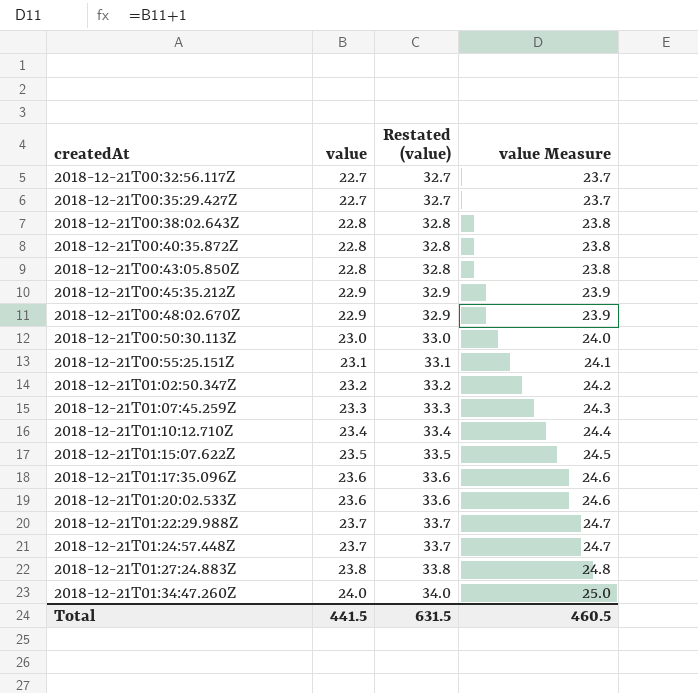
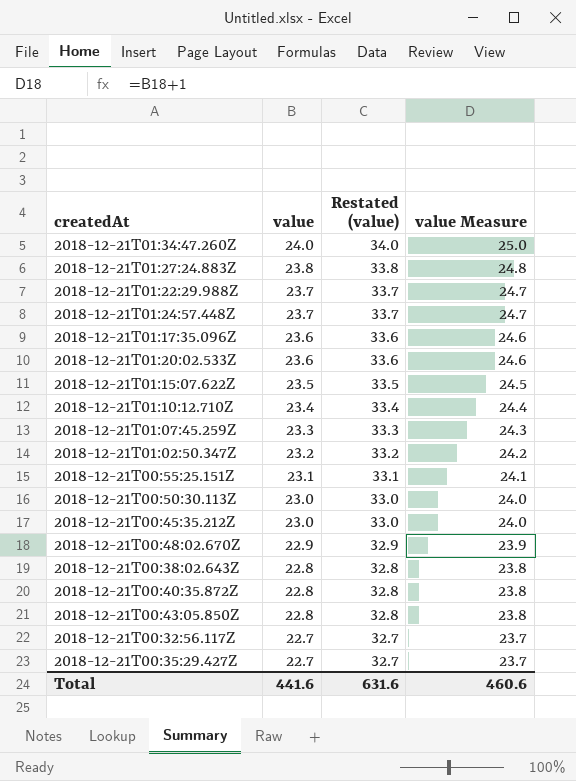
row order: createdAt ascending -> value descending
2018-12-21T00:45:35.212Z | value: 22.9 -> 23.0
2018-12-21T00:45:35.212Z | Restated (value): 32.9 -> 33.0
2018-12-21T00:45:35.212Z | value Measure: 23.9 -> 24.0
Total | value: 441.5 -> 441.6
Total | Restated (value): 631.5 -> 631.6
Total | value Measure: 460.5 -> 460.6

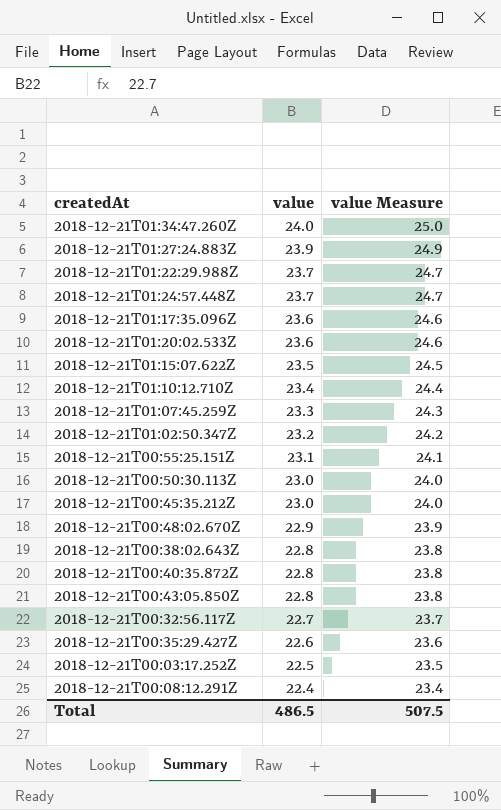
column Restated (value) | formula: [value] + 10 -> none
2018-12-21T01:27:24.883Z | value: 23.8 -> 23.9
2018-12-21T01:27:24.883Z | value Measure: 24.8 -> 24.9
2018-12-21T00:35:29.427Z | value: 22.7 -> 22.6
2018-12-21T00:35:29.427Z | value Measure: 23.7 -> 23.6
row 2018-12-21T00:03:17.252Z: none -> 22.5 | 23.5
row 2018-12-21T00:08:12.291Z: none -> 22.4 | 23.4
Total | value: 441.6 -> 486.5
Total | value Measure: 460.6 -> 507.5

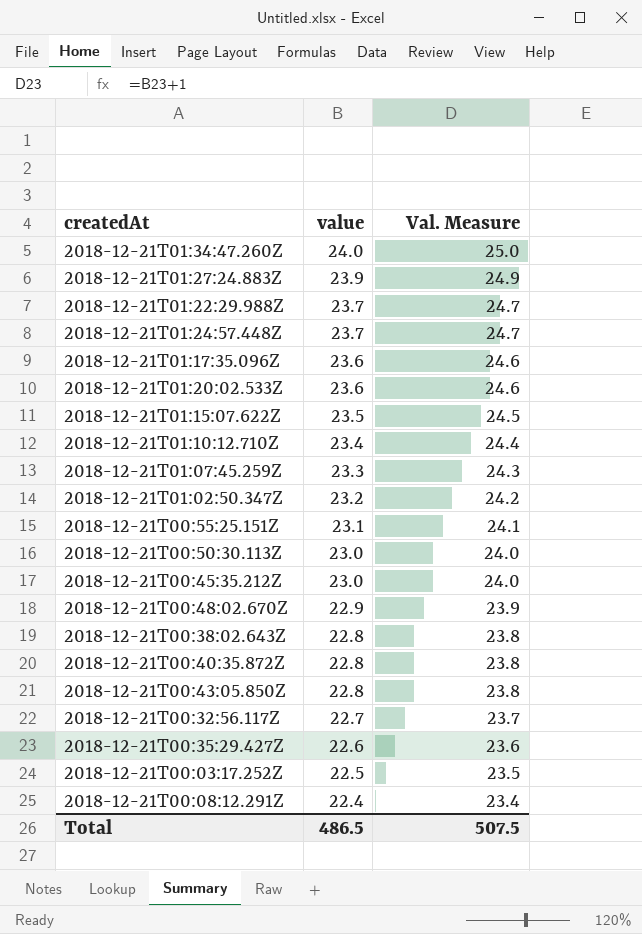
column name: value Measure -> Val. Measure

